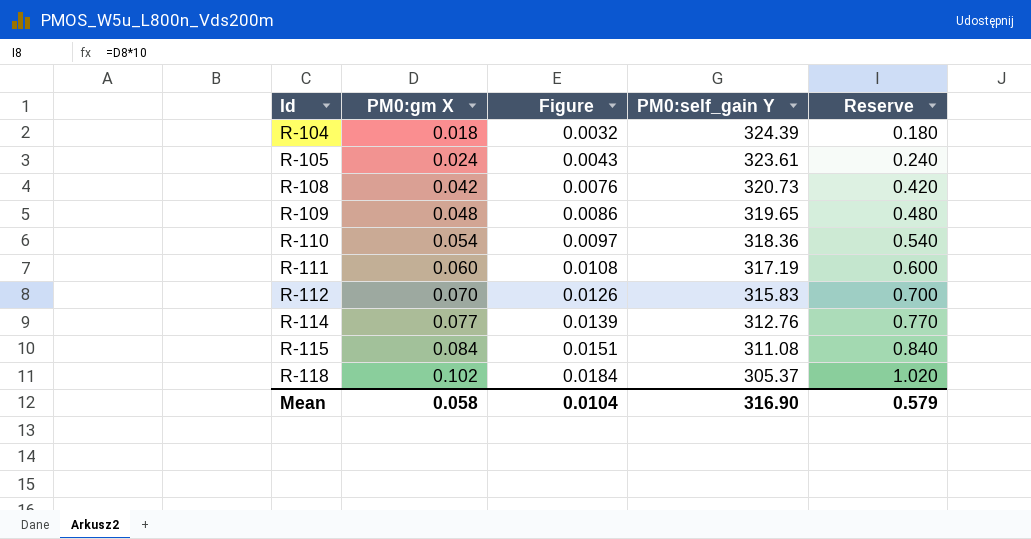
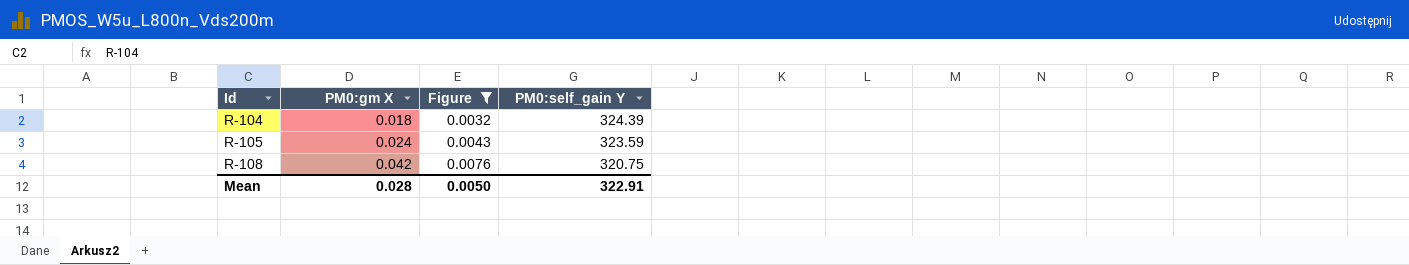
filter: none -> Figure <= 0.0076
column Reserve | formula: [PM0:gm X] * 10 -> none
R-105 | PM0:self_gain Y: 323.61 -> 323.59
R-108 | PM0:self_gain Y: 320.73 -> 320.75
Mean | PM0:gm X: 0.058 -> 0.028
Mean | Figure: 0.0104 -> 0.0050
Mean | PM0:self_gain Y: 316.90 -> 322.91

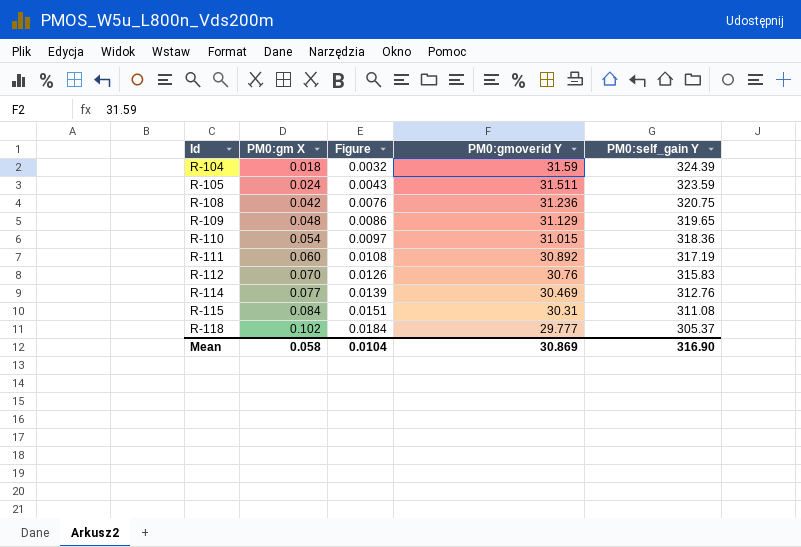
filter: Figure <= 0.0076 -> none
column PM0:gmoverid Y | position: none -> 4
Mean | PM0:gm X: 0.028 -> 0.058
Mean | Figure: 0.0050 -> 0.0104
Mean | PM0:self_gain Y: 322.91 -> 316.90

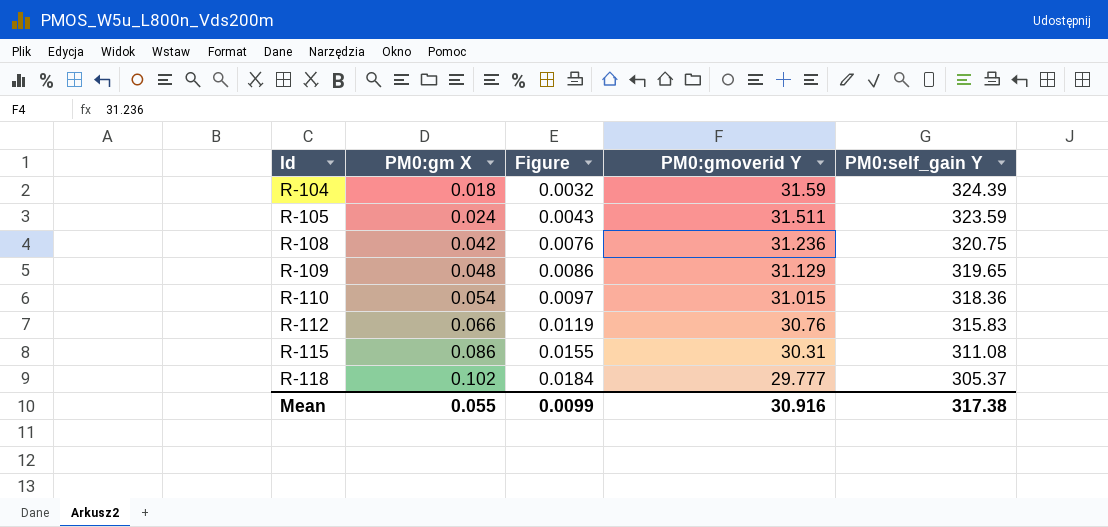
row R-111: 0.060 | 0.0108 | 30.892 | 317.19 -> none
row R-114: 0.077 | 0.0139 | 30.469 | 312.76 -> none
R-112 | PM0:gm X: 0.070 -> 0.066
R-112 | Figure: 0.0126 -> 0.0119
R-115 | PM0:gm X: 0.084 -> 0.086
R-115 | Figure: 0.0151 -> 0.0155
Mean | PM0:gm X: 0.058 -> 0.055
Mean | Figure: 0.0104 -> 0.0099
Mean | PM0:gmoverid Y: 30.869 -> 30.916
Mean | PM0:self_gain Y: 316.90 -> 317.38

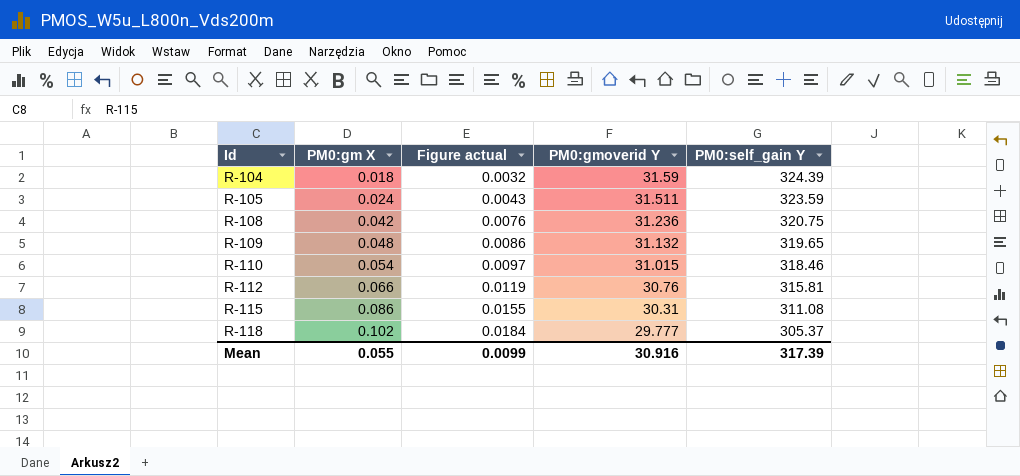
column name: Figure -> Figure actual
R-109 | PM0:gmoverid Y: 31.129 -> 31.132
R-110 | PM0:self_gain Y: 318.36 -> 318.46
R-112 | PM0:self_gain Y: 315.83 -> 315.81
Mean | PM0:self_gain Y: 317.38 -> 317.39

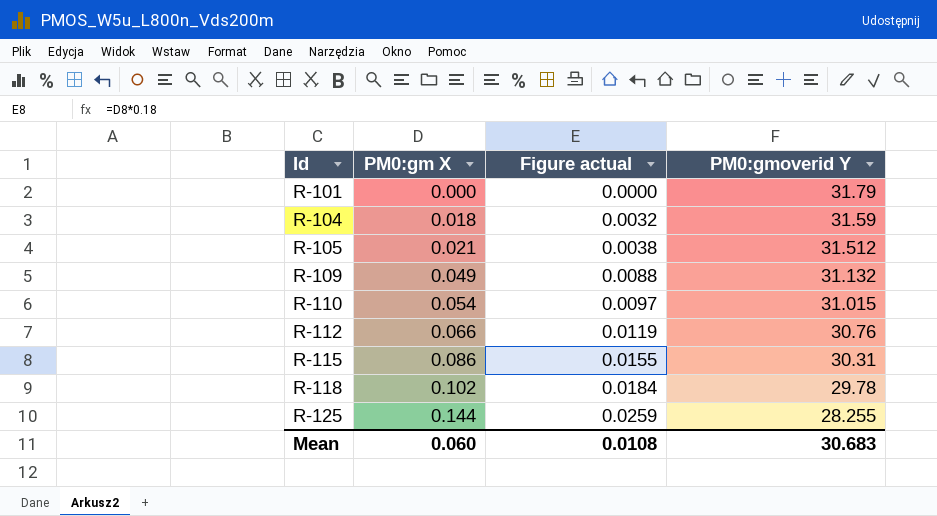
column PM0:self_gain Y | position: 5 -> none
row R-108: 0.042 | 0.0076 | 31.236 | 320.75 -> none
row R-101: none -> 0.000 | 0.0000 | 31.79
R-105 | PM0:gm X: 0.024 -> 0.021
R-105 | Figure actual: 0.0043 -> 0.0038
R-105 | PM0:gmoverid Y: 31.511 -> 31.512
R-109 | PM0:gm X: 0.048 -> 0.049
R-109 | Figure actual: 0.0086 -> 0.0088
R-118 | PM0:gmoverid Y: 29.777 -> 29.78
row R-125: none -> 0.144 | 0.0259 | 28.255
Mean | PM0:gm X: 0.055 -> 0.060
Mean | Figure actual: 0.0099 -> 0.0108
Mean | PM0:gmoverid Y: 30.916 -> 30.683

